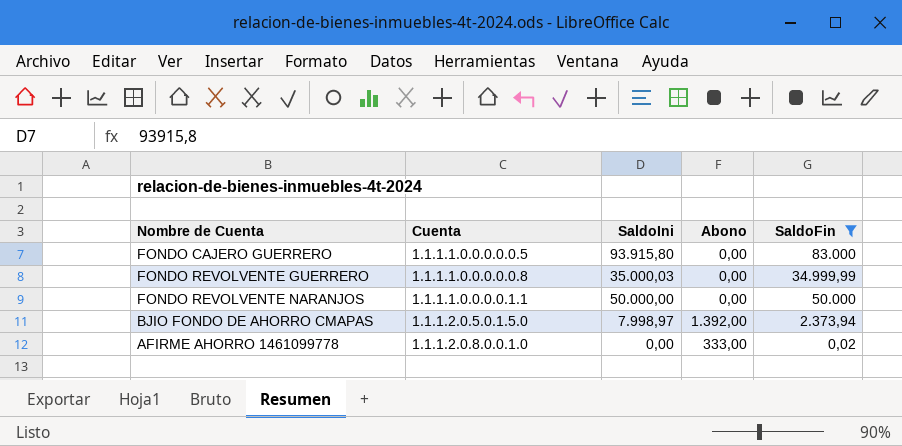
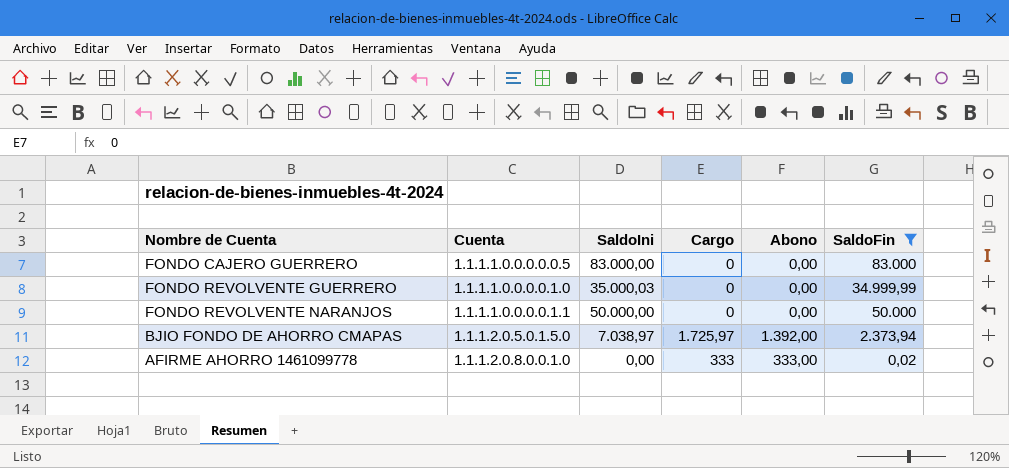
column Cargo | position: none -> 4
FONDO CAJERO GUERRERO | SaldoIni: 93.915,80 -> 83.000,00
FONDO REVOLVENTE GUERRERO | Cuenta: 1.1.1.1.0.0.0.0.0.8 -> 1.1.1.1.0.0.0.0.1.0
BJIO FONDO DE AHORRO CMAPAS | SaldoIni: 7.998,97 -> 7.038,97

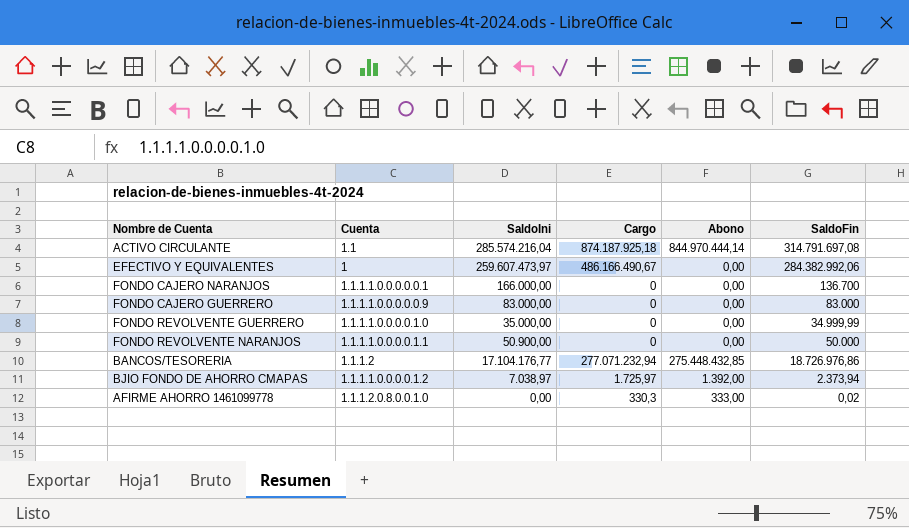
filter: SaldoFin <= 83.000 -> none
FONDO CAJERO GUERRERO | Cuenta: 1.1.1.1.0.0.0.0.0.5 -> 1.1.1.1.0.0.0.0.0.9
FONDO REVOLVENTE GUERRERO | SaldoIni: 35.000,03 -> 35.000,00
FONDO REVOLVENTE NARANJOS | SaldoIni: 50.000,00 -> 50.900,00
BJIO FONDO DE AHORRO CMAPAS | Cuenta: 1.1.1.2.0.5.0.1.5.0 -> 1.1.1.1.0.0.0.0.1.2
AFIRME AHORRO 1461099778 | Cargo: 333 -> 330,3

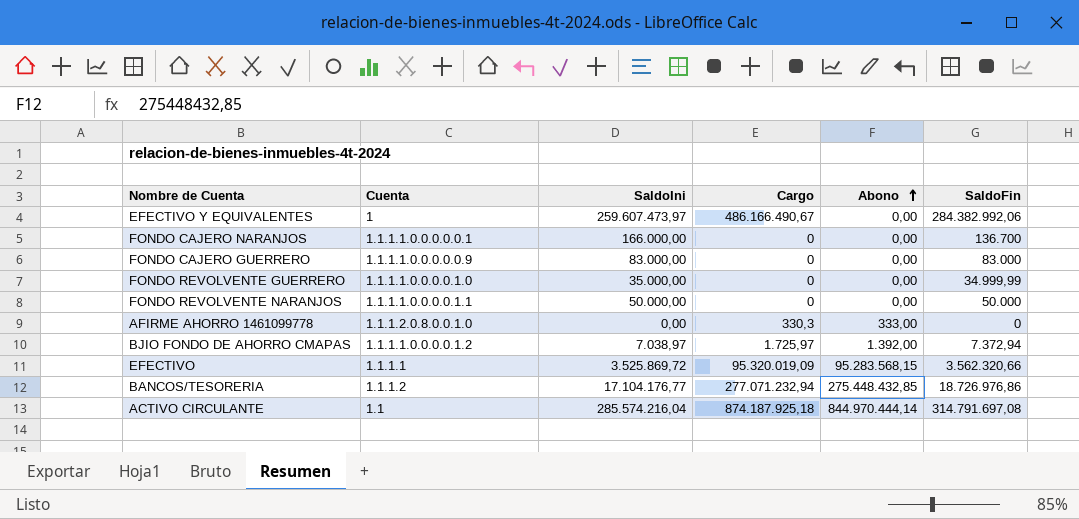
row order: none -> Abono ascending
FONDO REVOLVENTE NARANJOS | SaldoIni: 50.900,00 -> 50.000,00
AFIRME AHORRO 1461099778 | SaldoFin: 0,02 -> 0
BJIO FONDO DE AHORRO CMAPAS | SaldoFin: 2.373,94 -> 7.372,94
row EFECTIVO: none -> 1.1.1.1 | 3.525.869,72 | 95.320.019,09 | 95.283.568,15 | 3.562.320,66

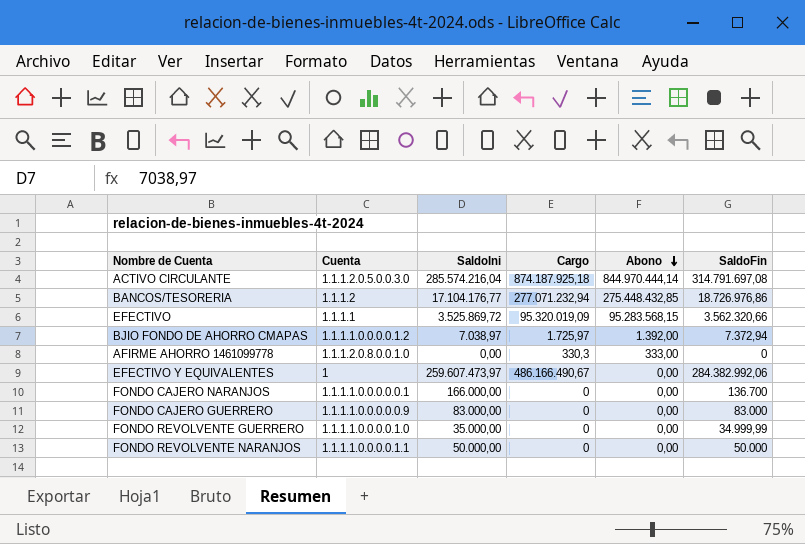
row order: Abono ascending -> Abono descending
ACTIVO CIRCULANTE | Cuenta: 1.1 -> 1.1.1.2.0.5.0.0.3.0

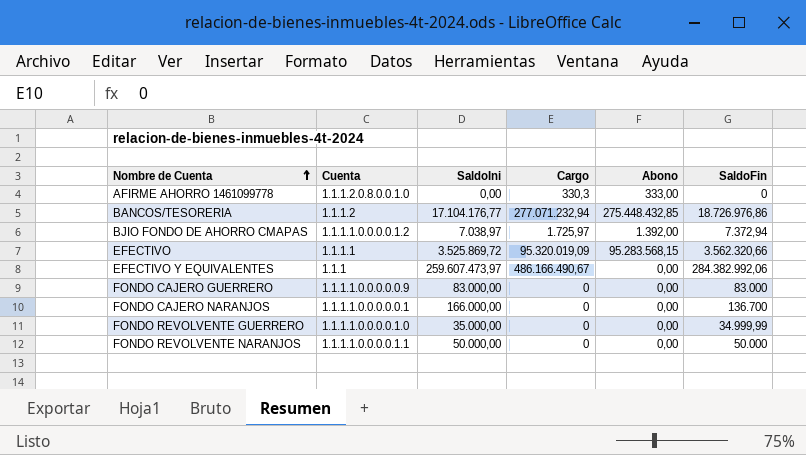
row order: Abono descending -> Nombre de Cuenta ascending
row ACTIVO CIRCULANTE: 1.1.1.2.0.5.0.0.3.0 | 285.574.216,04 | 874.187.925,18 | 844.970.444,14 | 314.791.697,08 -> none
EFECTIVO Y EQUIVALENTES | Cuenta: 1 -> 1.1.1

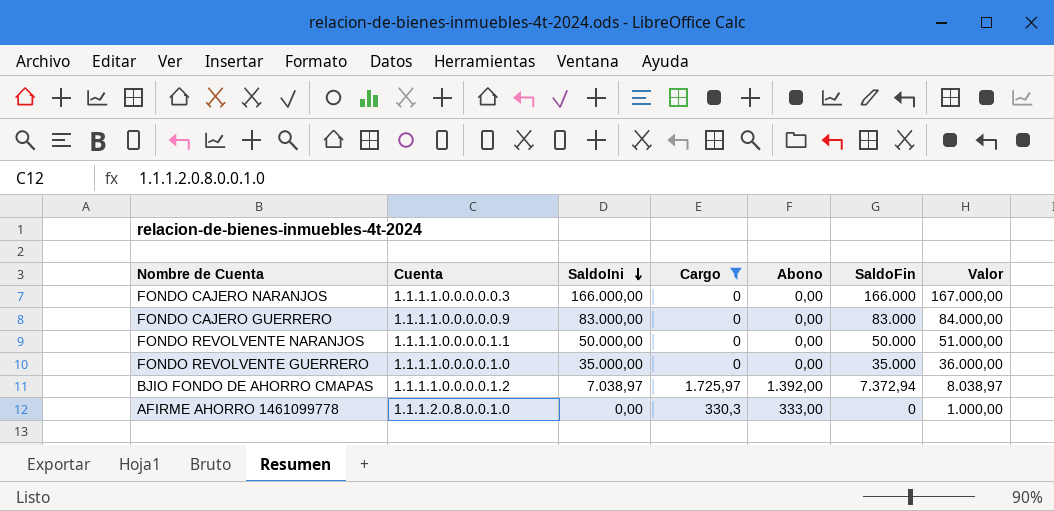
filter: none -> Cargo <= 1.725,97
row order: Nombre de Cuenta ascending -> SaldoIni descending
column Valor | formula: none -> [SaldoIni] + 1000
FONDO CAJERO NARANJOS | Cuenta: 1.1.1.1.0.0.0.0.0.1 -> 1.1.1.1.0.0.0.0.0.3
FONDO CAJERO NARANJOS | SaldoFin: 136.700 -> 166.000
FONDO REVOLVENTE GUERRERO | SaldoFin: 34.999,99 -> 35.000

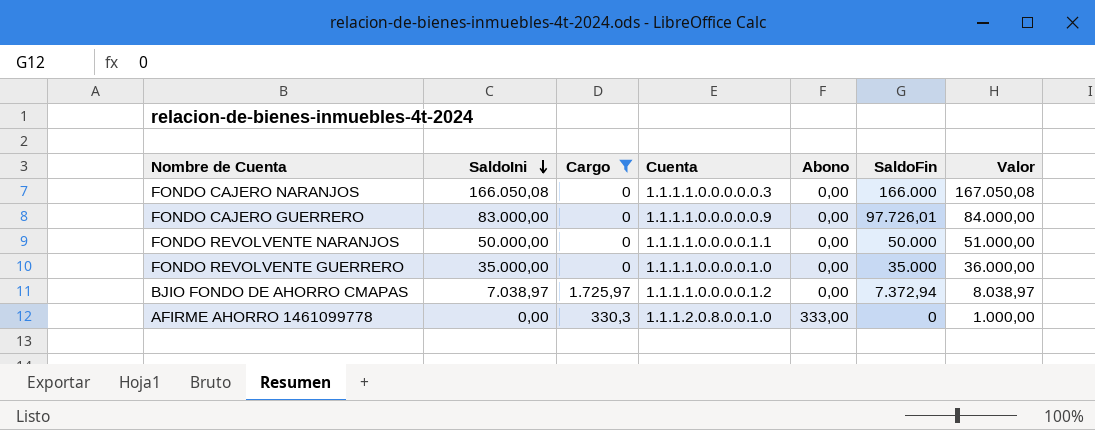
column Cuenta | position: 2 -> 4
FONDO CAJERO NARANJOS | SaldoIni: 166.000,00 -> 166.050,08
FONDO CAJERO NARANJOS | Valor: 167.000,00 -> 167.050,08
FONDO CAJERO GUERRERO | SaldoFin: 83.000 -> 97.726,01
BJIO FONDO DE AHORRO CMAPAS | Abono: 1.392,00 -> 0,00

